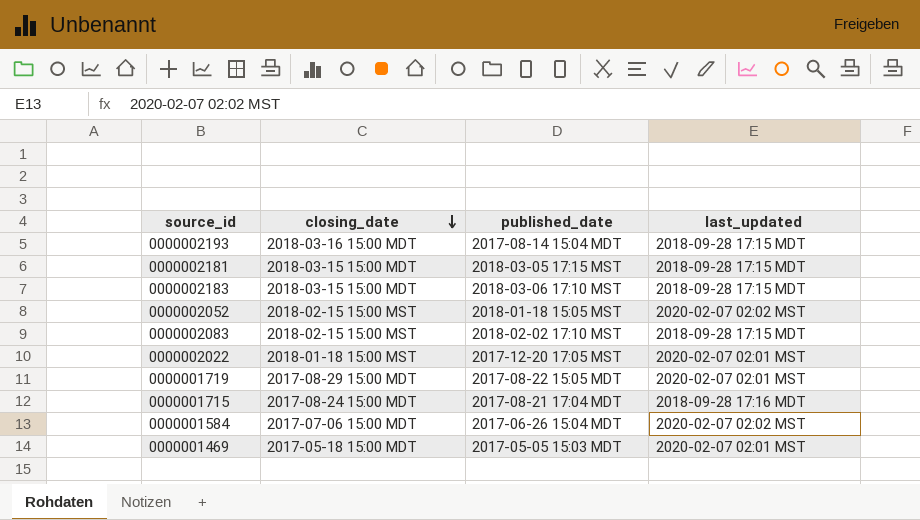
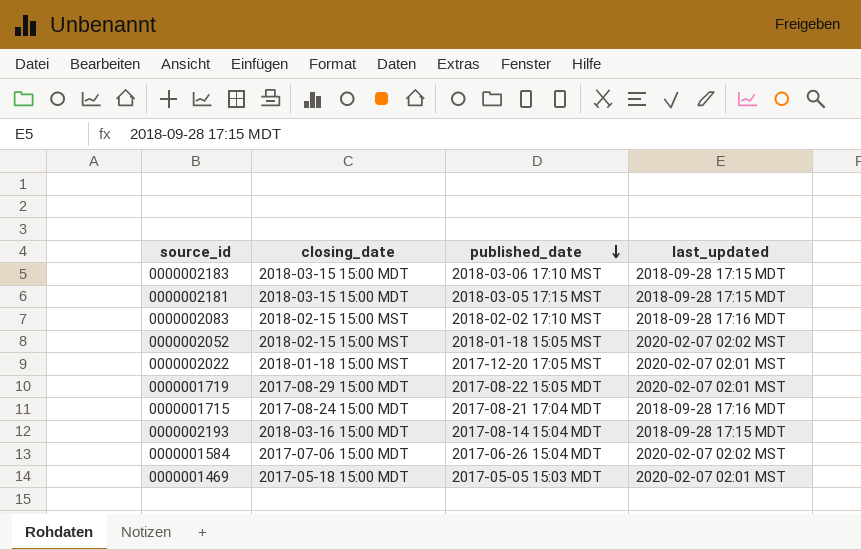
row order: closing_date descending -> published_date descending
0000002083 | last_updated: 2018-09-28 17:15 MDT -> 2018-09-28 17:16 MDT

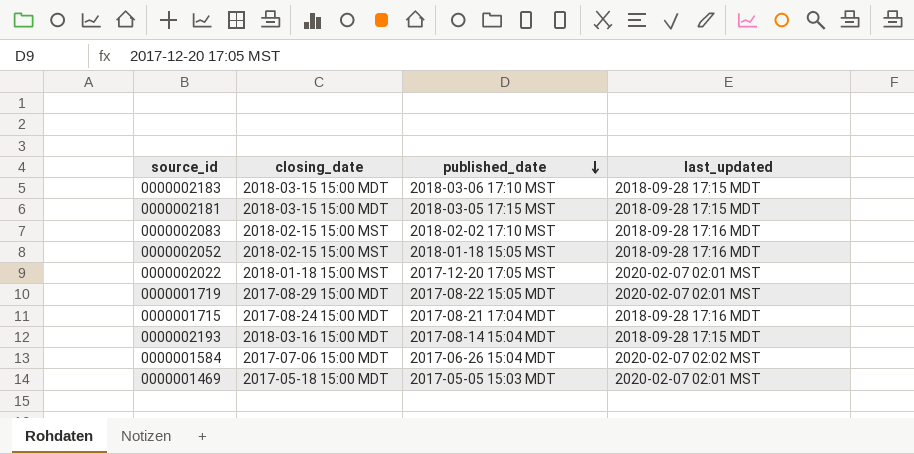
0000002052 | last_updated: 2020-02-07 02:02 MST -> 2018-09-28 17:16 MDT

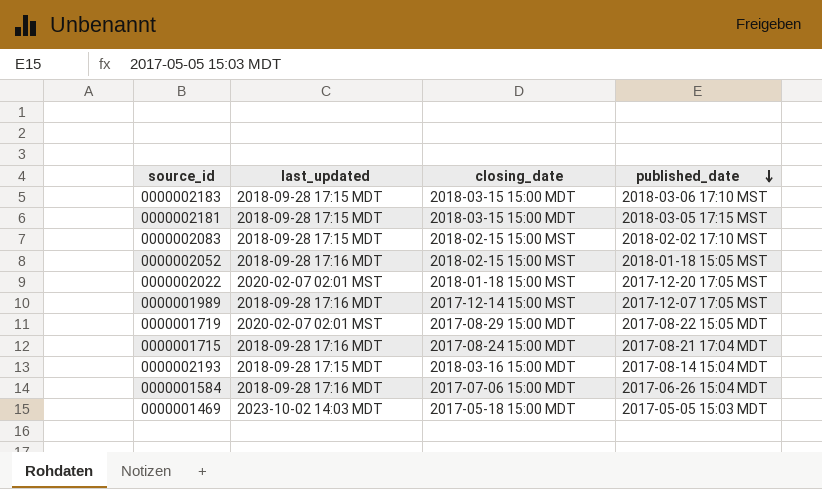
column last_updated | position: 4 -> 2
0000002083 | last_updated: 2018-09-28 17:16 MDT -> 2018-09-28 17:15 MDT
row 0000001989: none -> 2018-09-28 17:16 MDT | 2017-12-14 15:00 MST | 2017-12-07 17:05 MST
0000001584 | last_updated: 2020-02-07 02:02 MST -> 2018-09-28 17:16 MDT
0000001469 | last_updated: 2020-02-07 02:01 MST -> 2023-10-02 14:03 MDT

